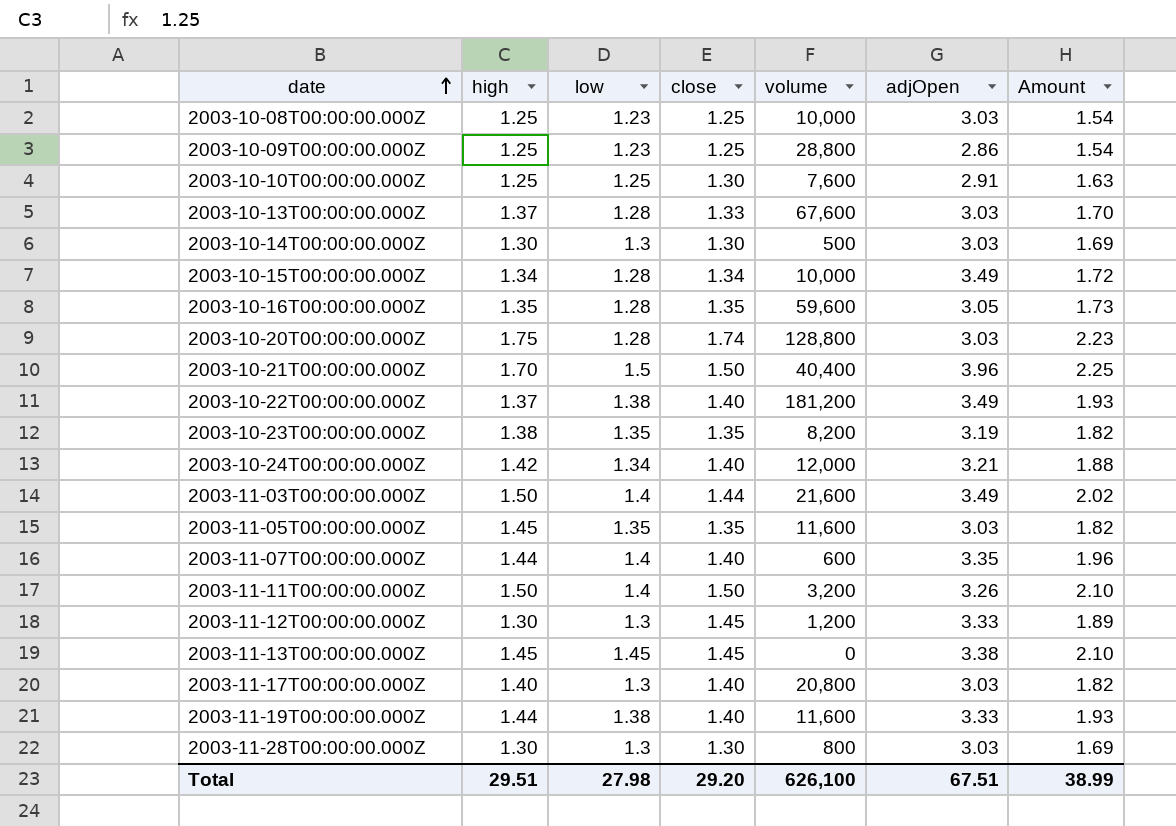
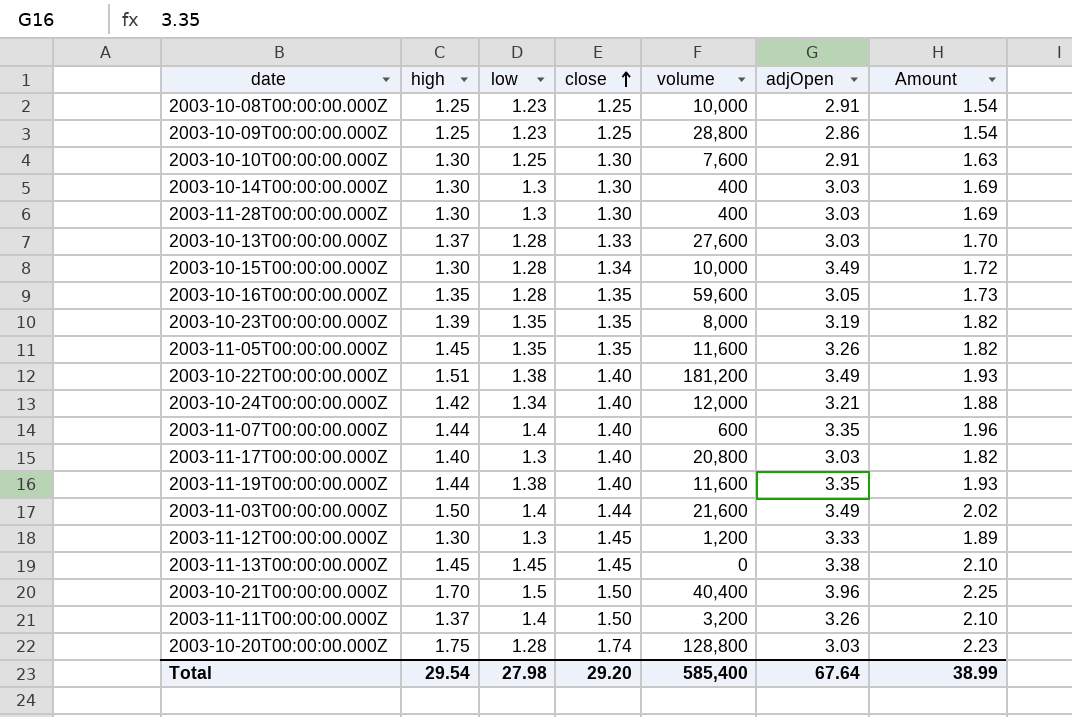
row order: date ascending -> close ascending
2003-10-08T00:00:00.000Z | adjOpen: 3.03 -> 2.91
2003-10-10T00:00:00.000Z | high: 1.25 -> 1.30
2003-10-14T00:00:00.000Z | volume: 500 -> 400
2003-11-28T00:00:00.000Z | volume: 800 -> 400
2003-10-13T00:00:00.000Z | volume: 67,600 -> 27,600
2003-10-15T00:00:00.000Z | high: 1.34 -> 1.30
2003-10-23T00:00:00.000Z | high: 1.38 -> 1.39
2003-10-23T00:00:00.000Z | volume: 8,200 -> 8,000
2003-11-05T00:00:00.000Z | adjOpen: 3.03 -> 3.26
2003-10-22T00:00:00.000Z | high: 1.37 -> 1.51
2003-11-19T00:00:00.000Z | adjOpen: 3.33 -> 3.35
2003-11-11T00:00:00.000Z | high: 1.50 -> 1.37
Total | high: 29.51 -> 29.54
Total | volume: 626,100 -> 585,400
Total | adjOpen: 67.51 -> 67.64

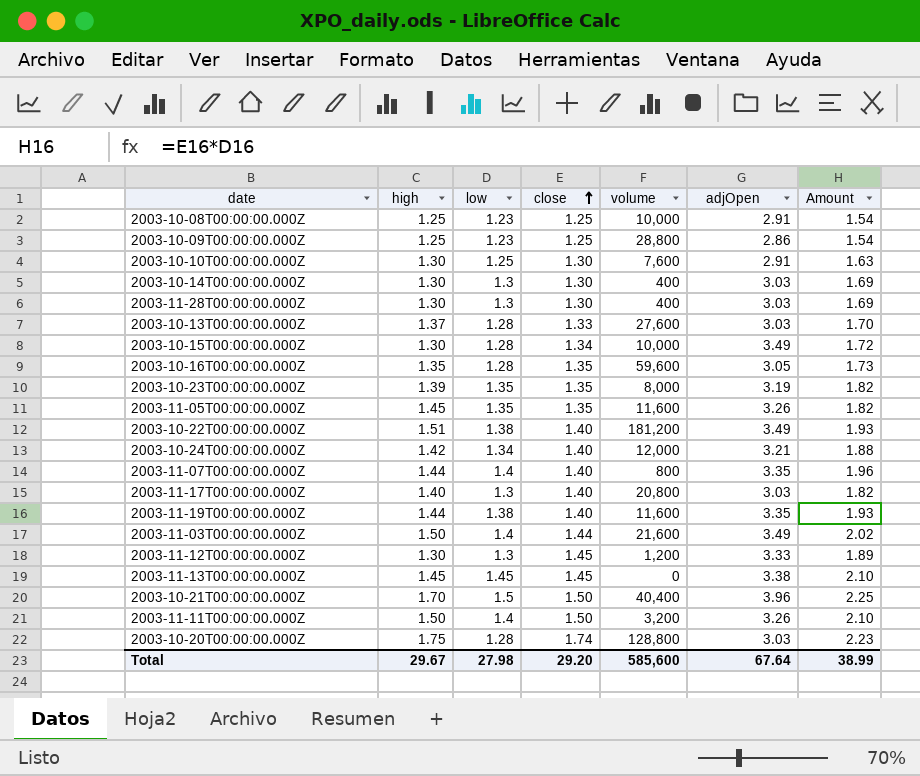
2003-11-07T00:00:00.000Z | volume: 600 -> 800
2003-11-11T00:00:00.000Z | high: 1.37 -> 1.50
Total | high: 29.54 -> 29.67
Total | volume: 585,400 -> 585,600

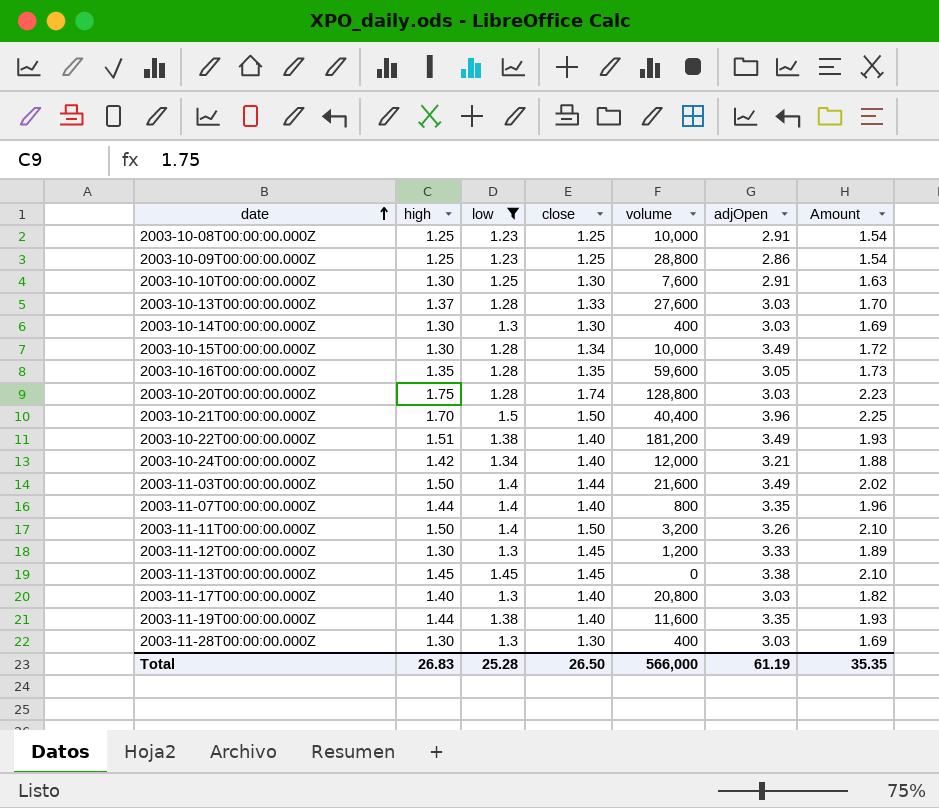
filter: none -> low != 1.35
row order: close ascending -> date ascending
Total | high: 29.67 -> 26.83
Total | low: 27.98 -> 25.28
Total | close: 29.20 -> 26.50
Total | volume: 585,600 -> 566,000
Total | adjOpen: 67.64 -> 61.19
Total | Amount: 38.99 -> 35.35

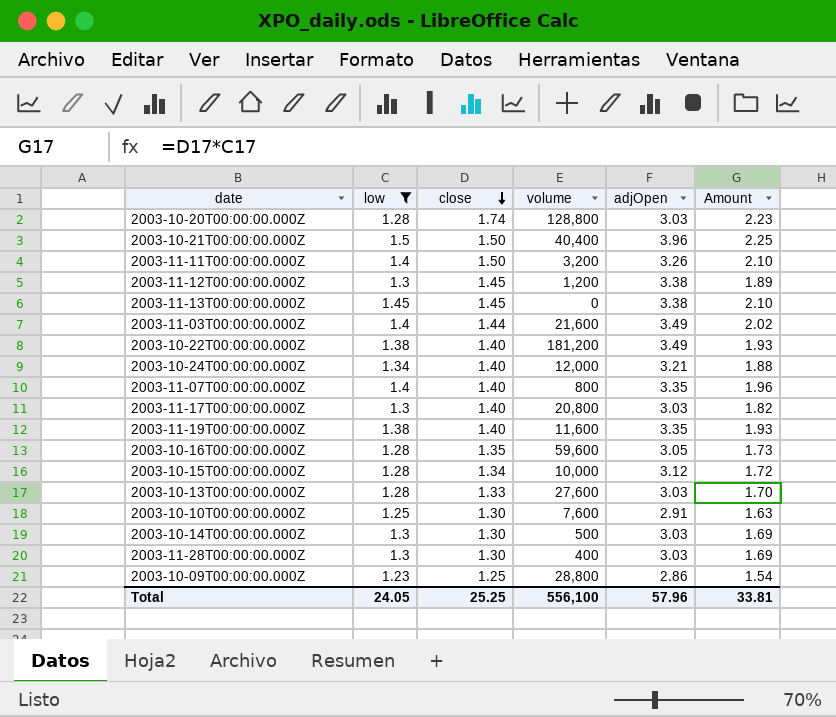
row order: date ascending -> close descending
column high | position: 2 -> none
row 2003-10-08T00:00:00.000Z: 1.25 | 1.23 | 1.25 | 10,000 | 2.91 | 1.54 -> none
2003-11-12T00:00:00.000Z | adjOpen: 3.33 -> 3.38
2003-10-15T00:00:00.000Z | adjOpen: 3.49 -> 3.12
2003-10-14T00:00:00.000Z | volume: 400 -> 500
Total | low: 25.28 -> 24.05
Total | close: 26.50 -> 25.25
Total | volume: 566,000 -> 556,100
Total | adjOpen: 61.19 -> 57.96
Total | Amount: 35.35 -> 33.81

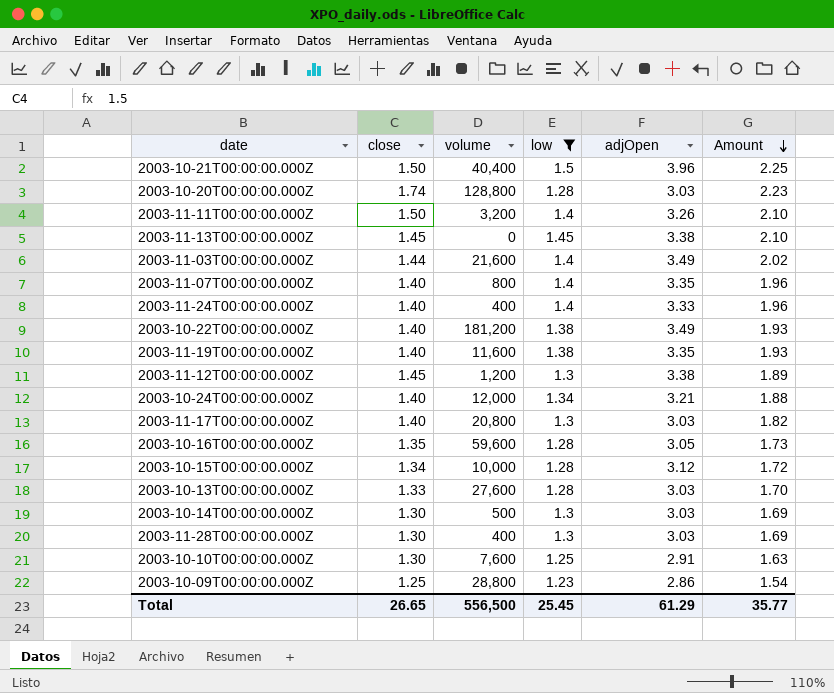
row order: close descending -> Amount descending
column low | position: 2 -> 4
row 2003-11-24T00:00:00.000Z: none -> 1.40 | 400 | 1.4 | 3.33 | 1.96
Total | close: 25.25 -> 26.65
Total | volume: 556,100 -> 556,500
Total | low: 24.05 -> 25.45
Total | adjOpen: 57.96 -> 61.29
Total | Amount: 33.81 -> 35.77

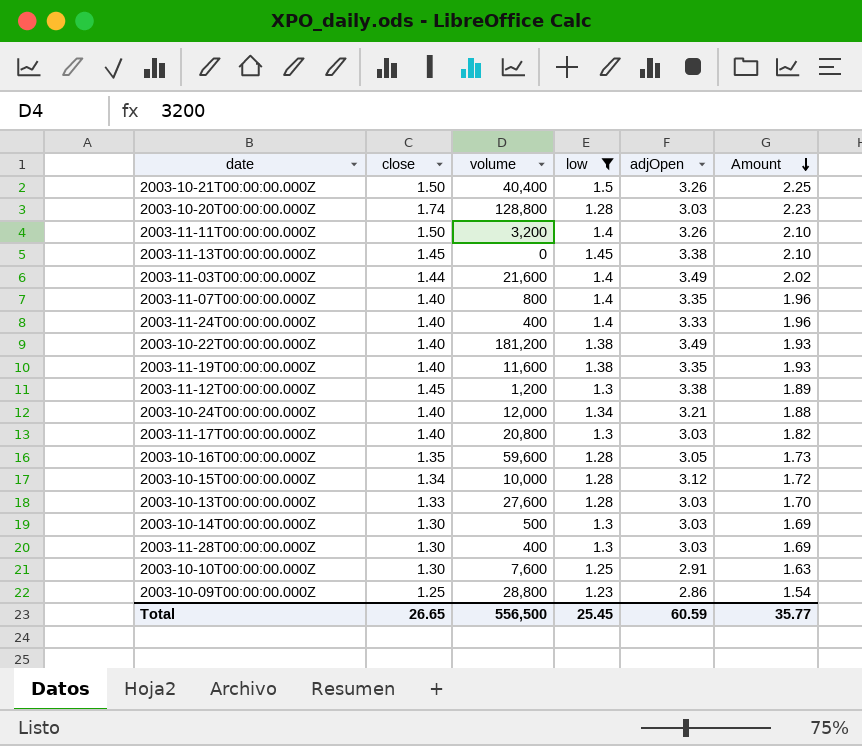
2003-10-21T00:00:00.000Z | adjOpen: 3.96 -> 3.26
Total | adjOpen: 61.29 -> 60.59

